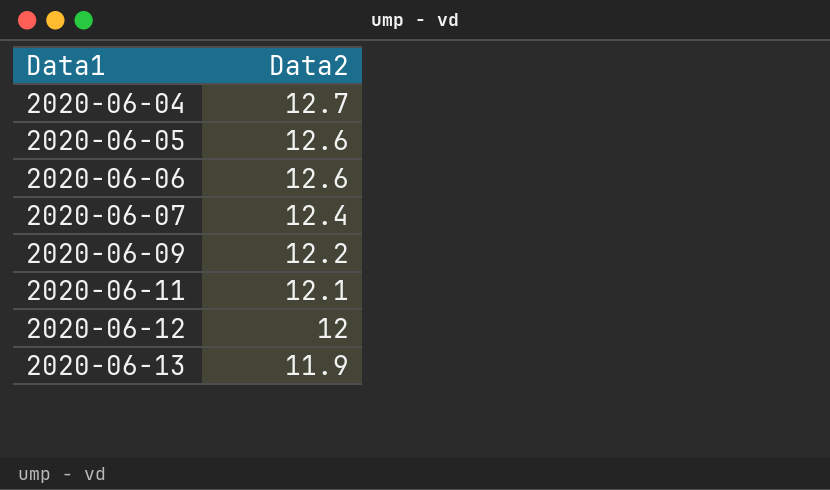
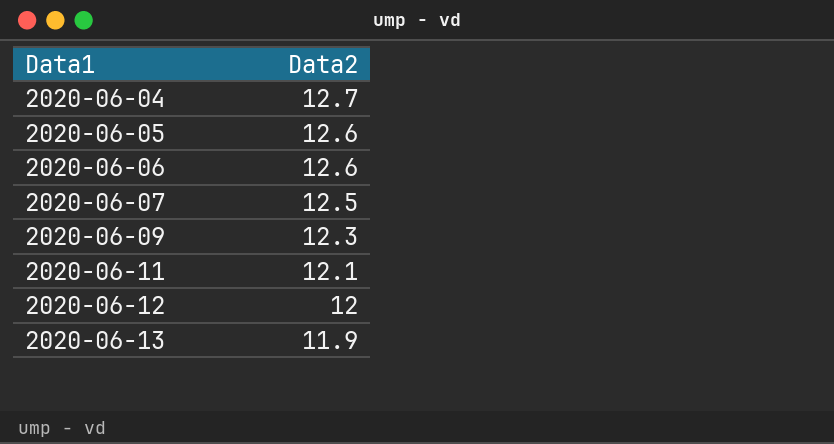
2020-06-07 | Data2: 12.4 -> 12.5
2020-06-09 | Data2: 12.2 -> 12.3

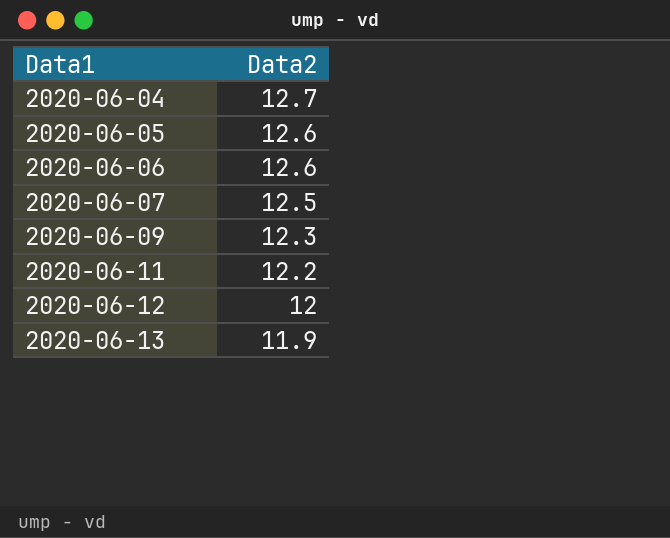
2020-06-11 | Data2: 12.1 -> 12.2

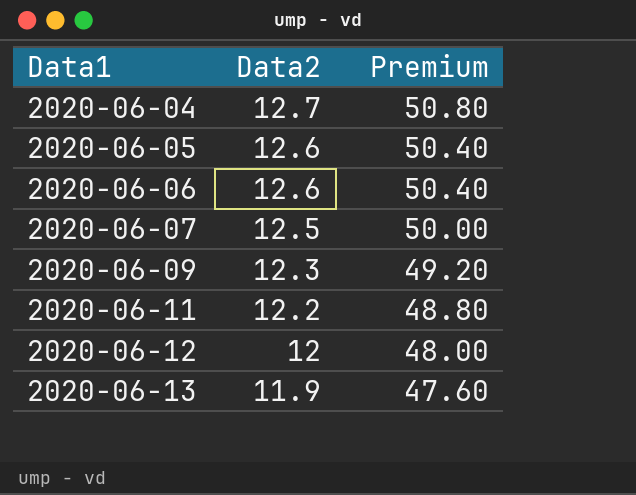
column Premium | formula: none -> [Data2] * 4

